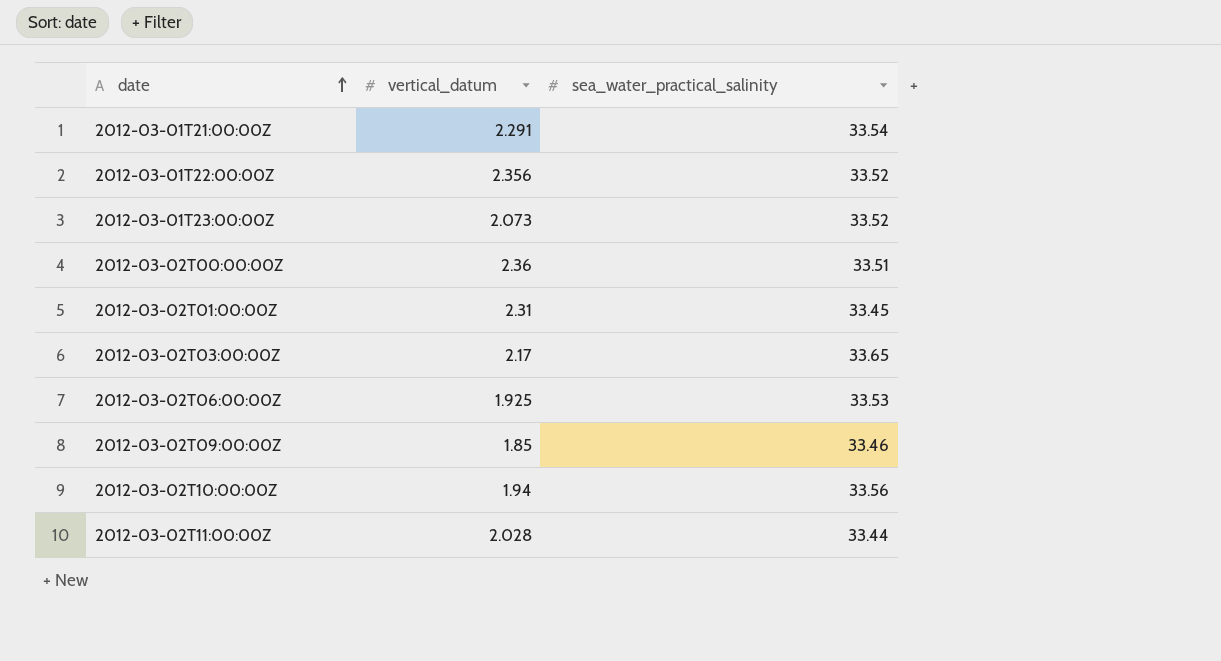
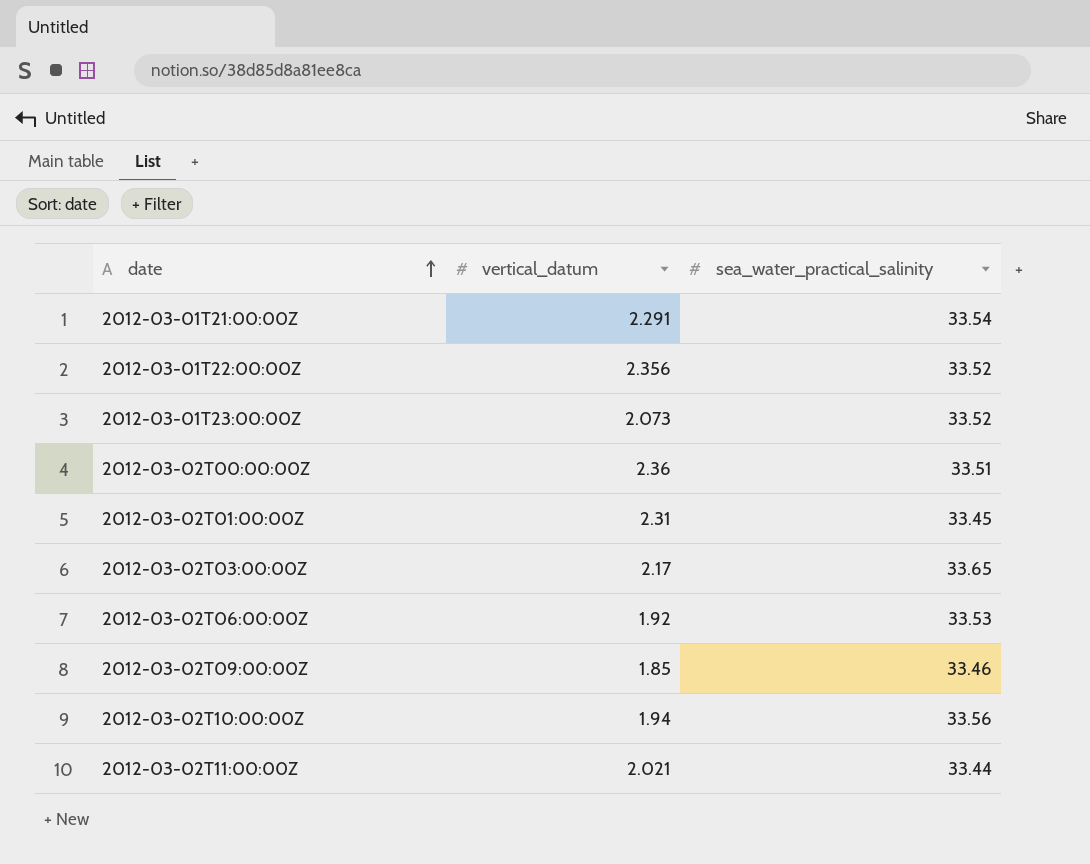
2012-03-02T06:00:00Z | vertical_datum: 1.925 -> 1.92
2012-03-02T11:00:00Z | vertical_datum: 2.028 -> 2.021

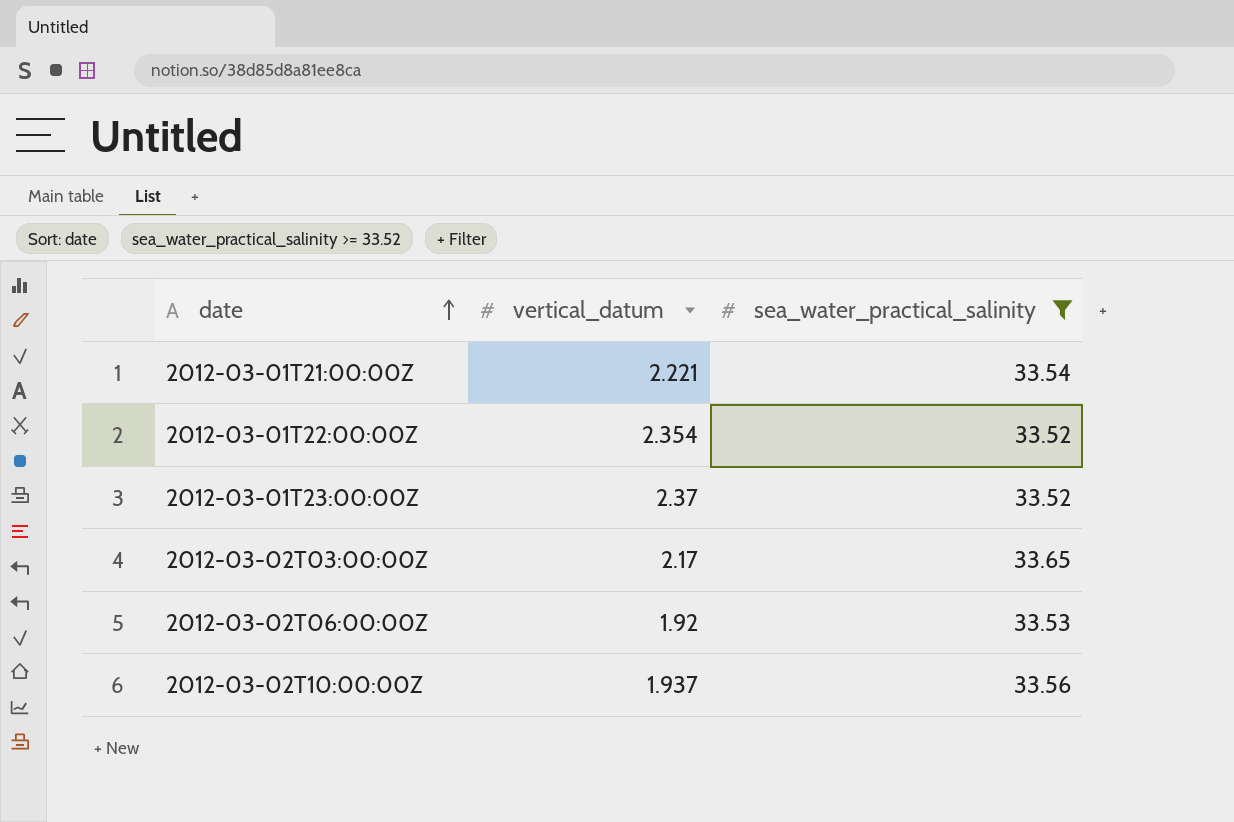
filter: none -> sea_water_practical_salinity >= 33.52
2012-03-01T21:00:00Z | vertical_datum: 2.291 -> 2.221
2012-03-01T22:00:00Z | vertical_datum: 2.356 -> 2.354
2012-03-01T23:00:00Z | vertical_datum: 2.073 -> 2.37
2012-03-02T10:00:00Z | vertical_datum: 1.94 -> 1.937

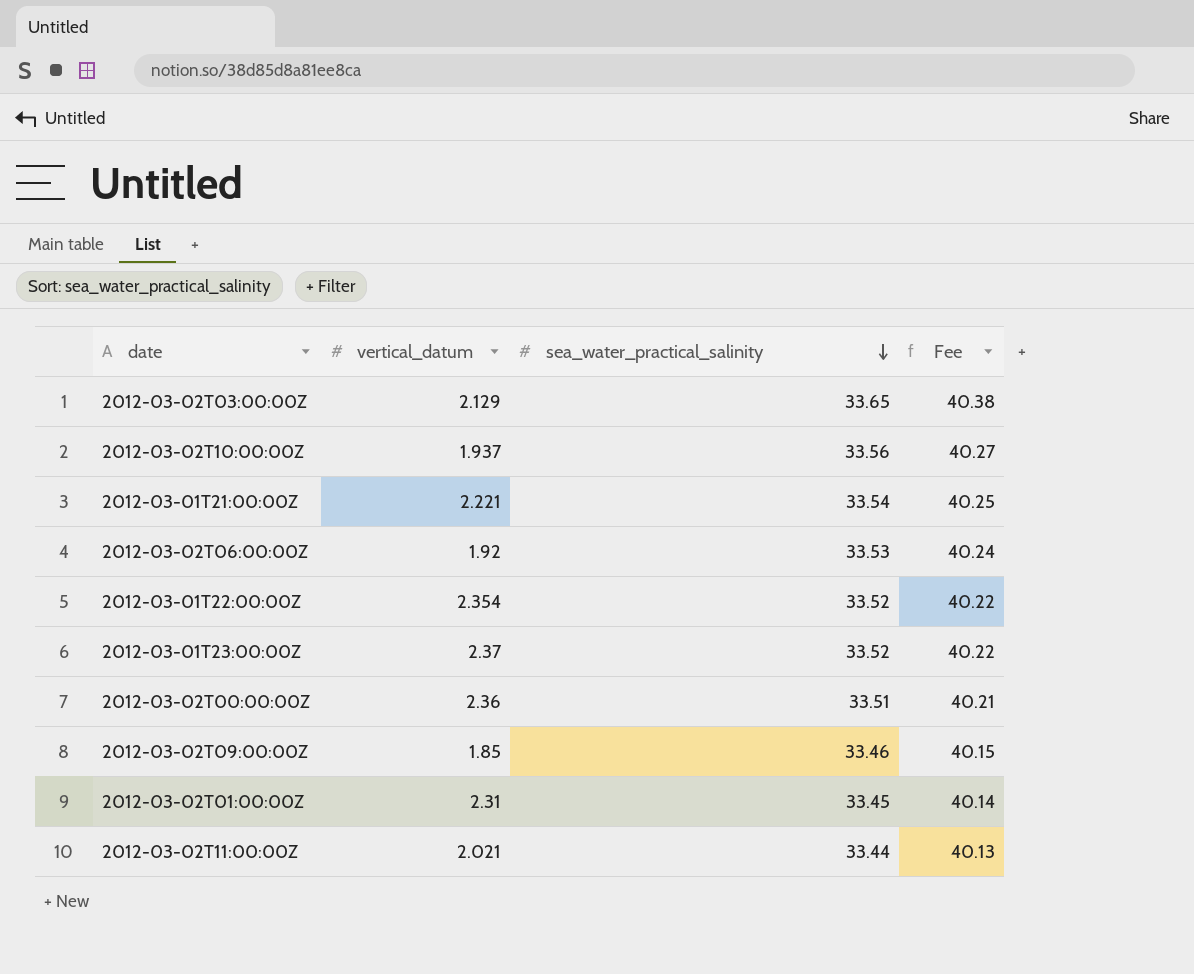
filter: sea_water_practical_salinity >= 33.52 -> none
row order: date ascending -> sea_water_practical_salinity descending
column Fee | formula: none -> [sea_water_practical_salinity] * 1.2
2012-03-02T03:00:00Z | vertical_datum: 2.17 -> 2.129

